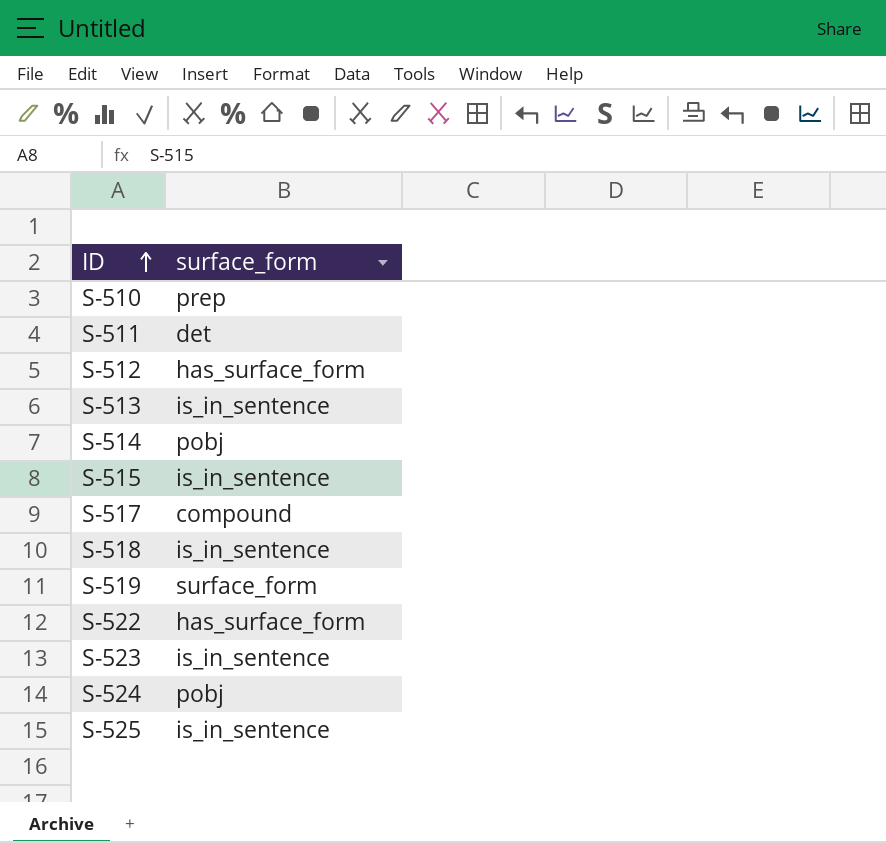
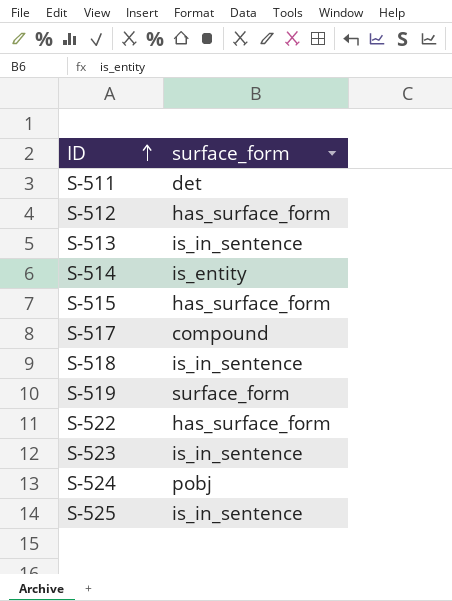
row S-510: prep -> none
S-514 | surface_form: pobj -> is_entity
S-515 | surface_form: is_in_sentence -> has_surface_form

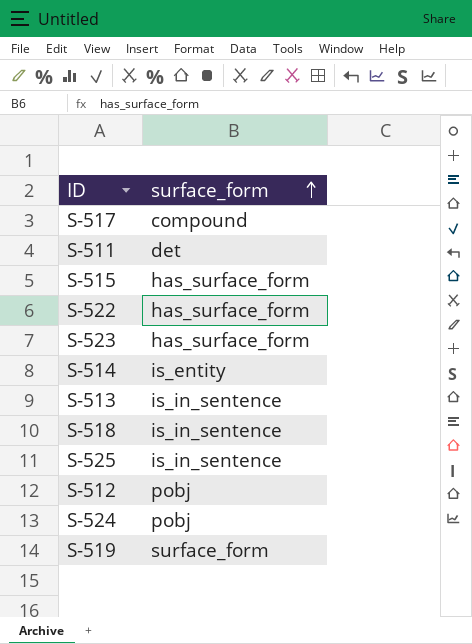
row order: ID ascending -> surface_form ascending
S-523 | surface_form: is_in_sentence -> has_surface_form
S-512 | surface_form: has_surface_form -> pobj

